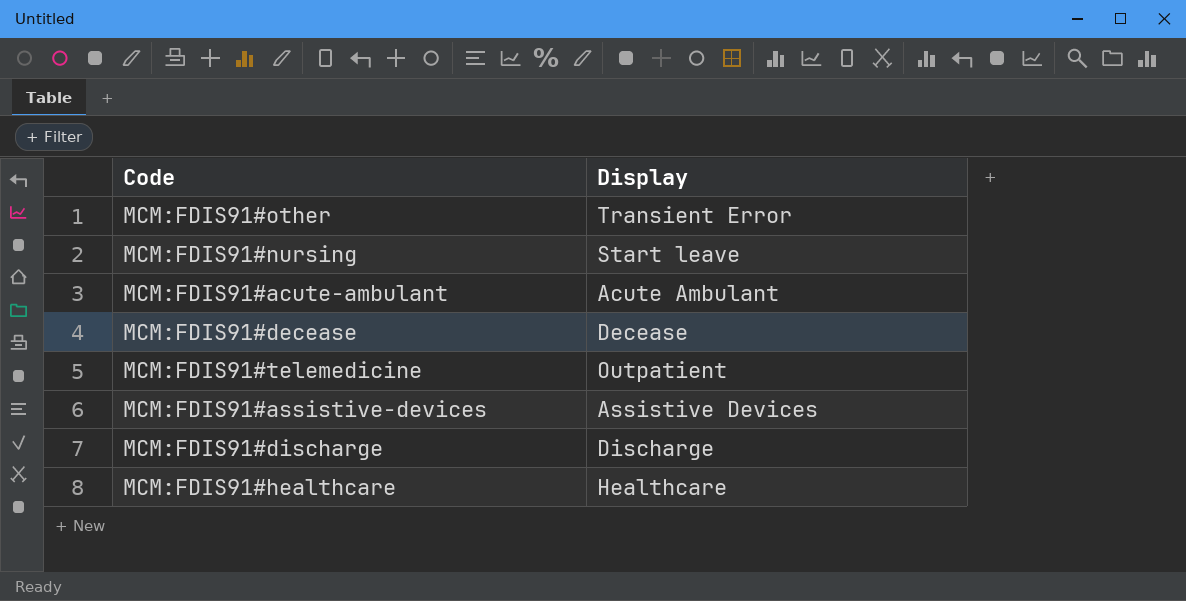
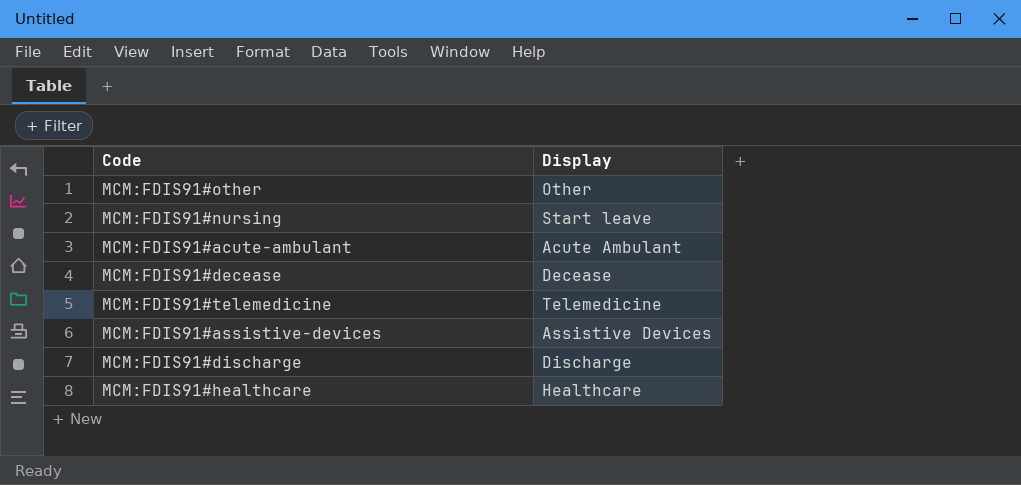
MCM:FDIS91#other | Display: Transient Error -> Other
MCM:FDIS91#telemedicine | Display: Outpatient -> Telemedicine

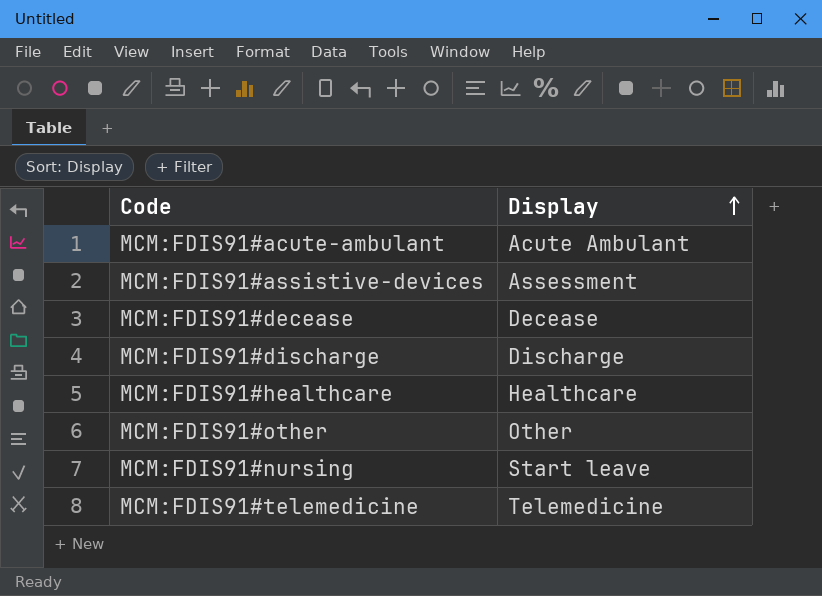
row order: none -> Display ascending
MCM:FDIS91#assistive-devices | Display: Assistive Devices -> Assessment

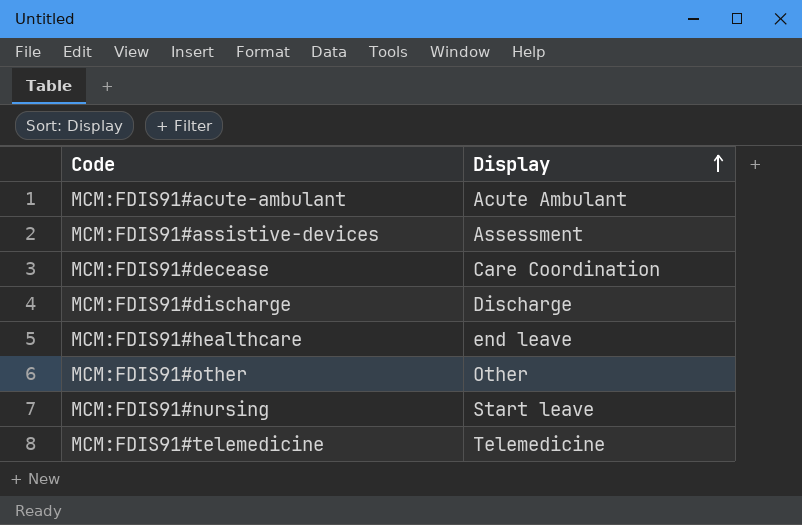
MCM:FDIS91#decease | Display: Decease -> Care Coordination
MCM:FDIS91#healthcare | Display: Healthcare -> end leave

